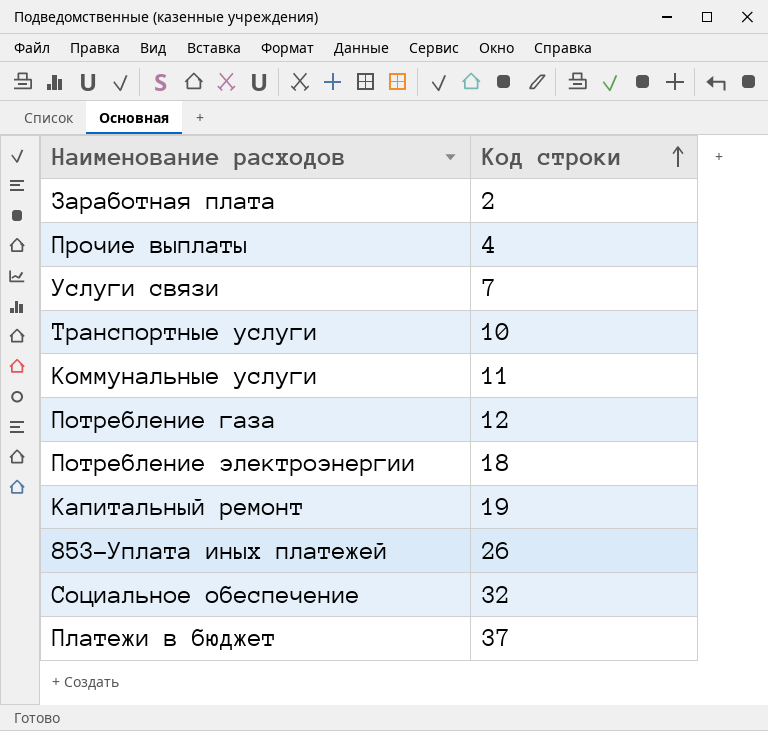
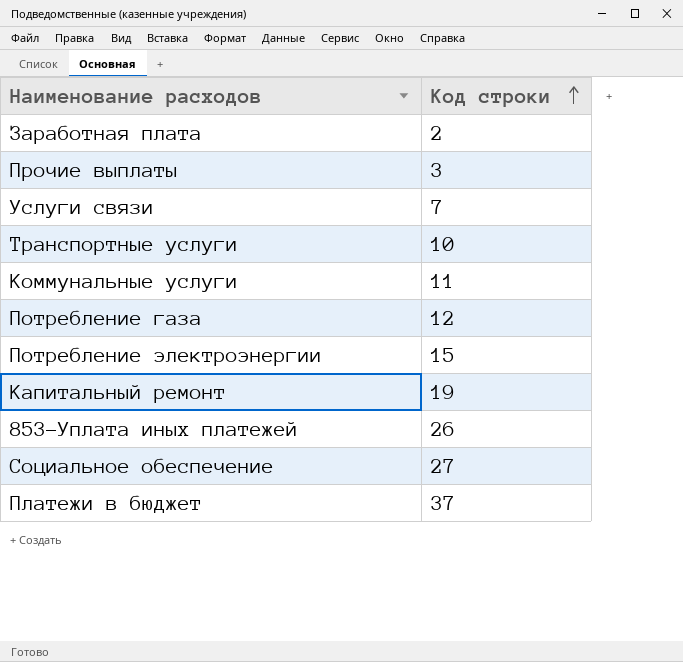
Прочие выплаты | Код строки: 4 -> 3
Потребление электроэнергии | Код строки: 18 -> 15
Социальное обеспечение | Код строки: 32 -> 27

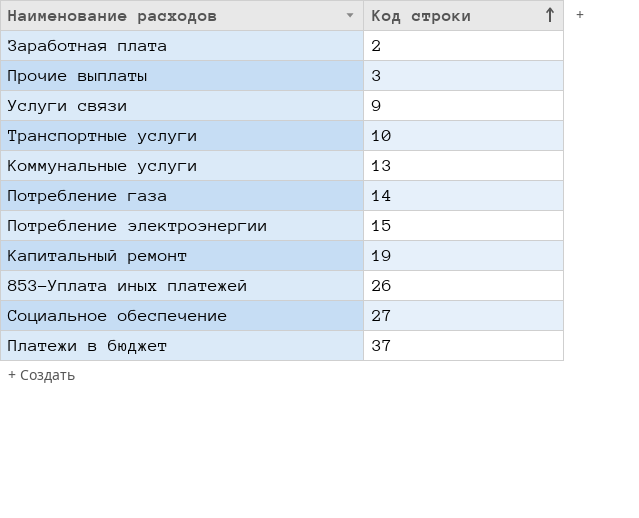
Услуги связи | Код строки: 7 -> 9
Коммунальные услуги | Код строки: 11 -> 13
Потребление газа | Код строки: 12 -> 14

